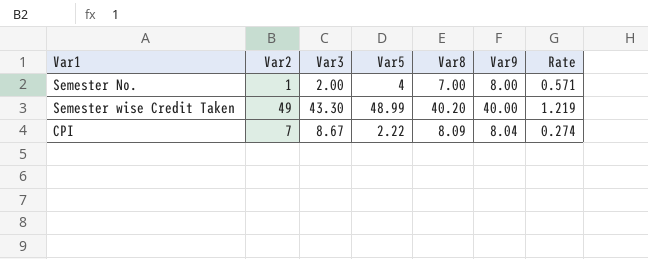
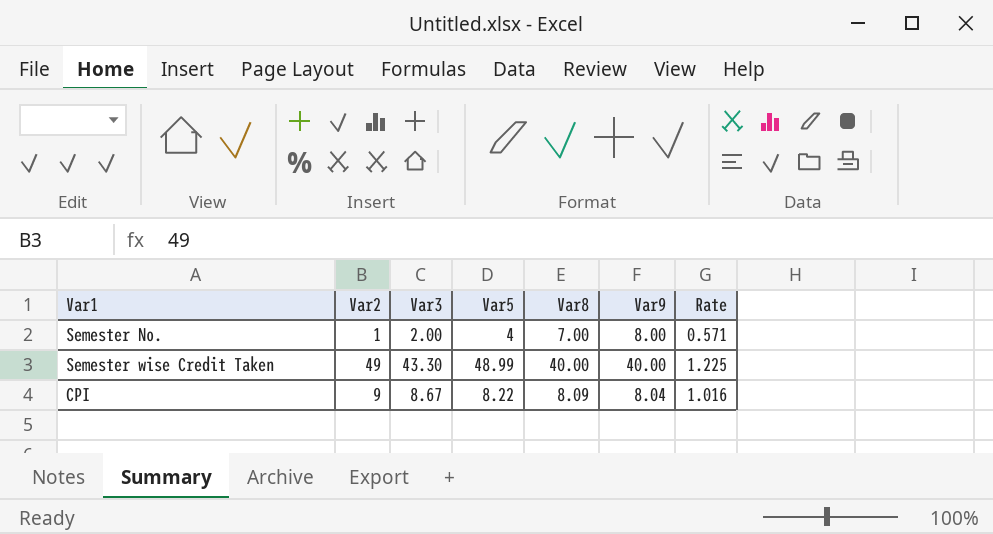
Semester wise Credit Taken | Var8: 40.20 -> 40.00
Semester wise Credit Taken | Rate: 1.219 -> 1.225
CPI | Var2: 7 -> 9
CPI | Var5: 2.22 -> 8.22
CPI | Rate: 0.274 -> 1.016

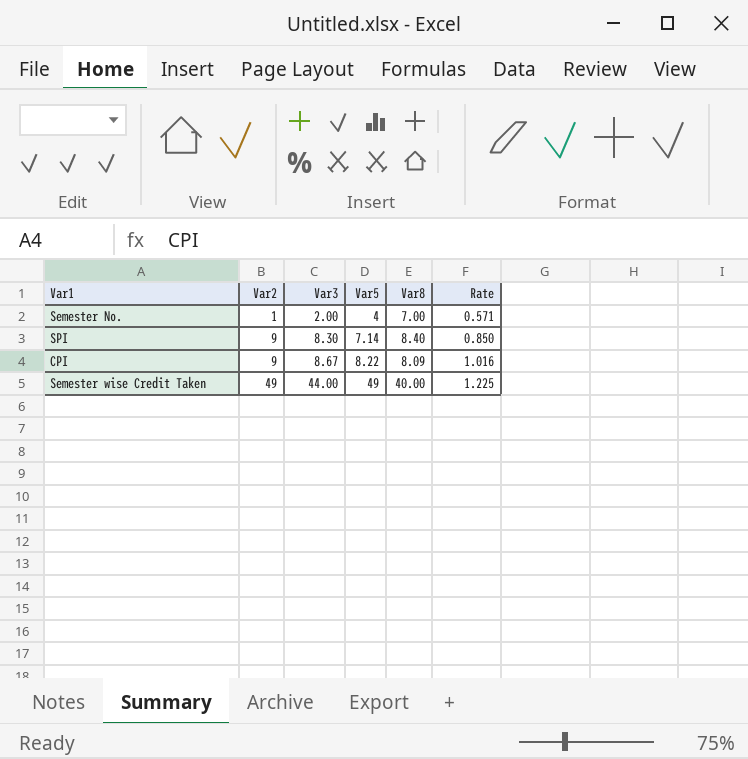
row order: none -> Var2 ascending
column Var9 | position: 6 -> none
row SPI: none -> 9 | 8.30 | 7.14 | 8.40 | 0.850
Semester wise Credit Taken | Var3: 43.30 -> 44.00
Semester wise Credit Taken | Var5: 48.99 -> 49

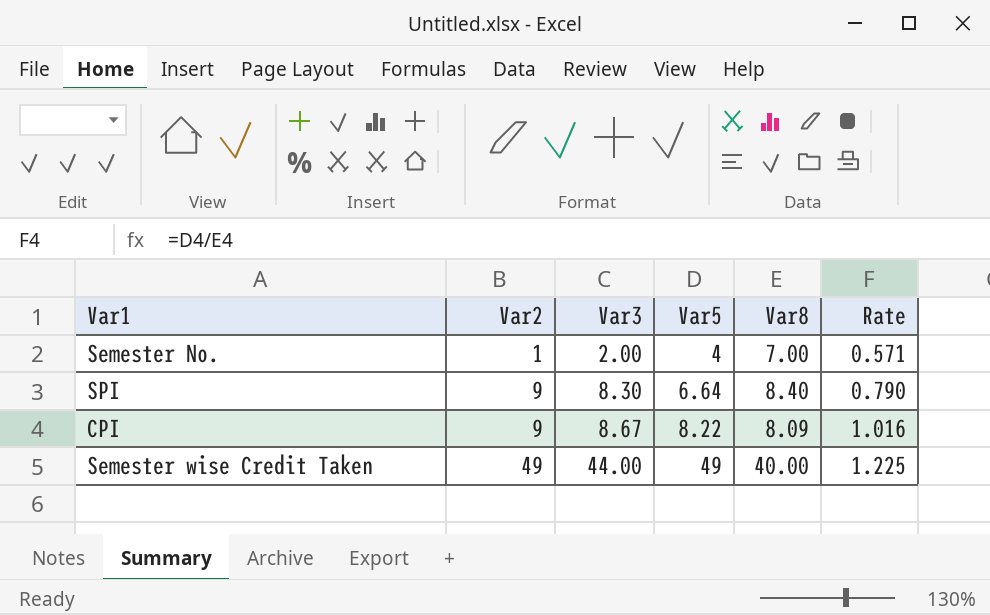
SPI | Var5: 7.14 -> 6.64
SPI | Rate: 0.850 -> 0.790

